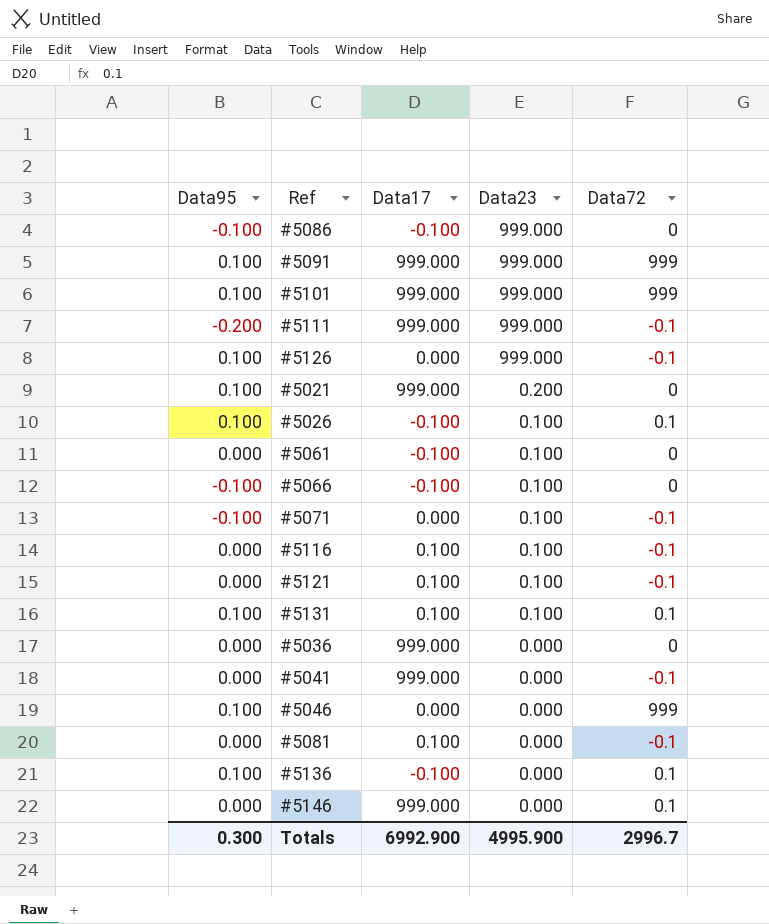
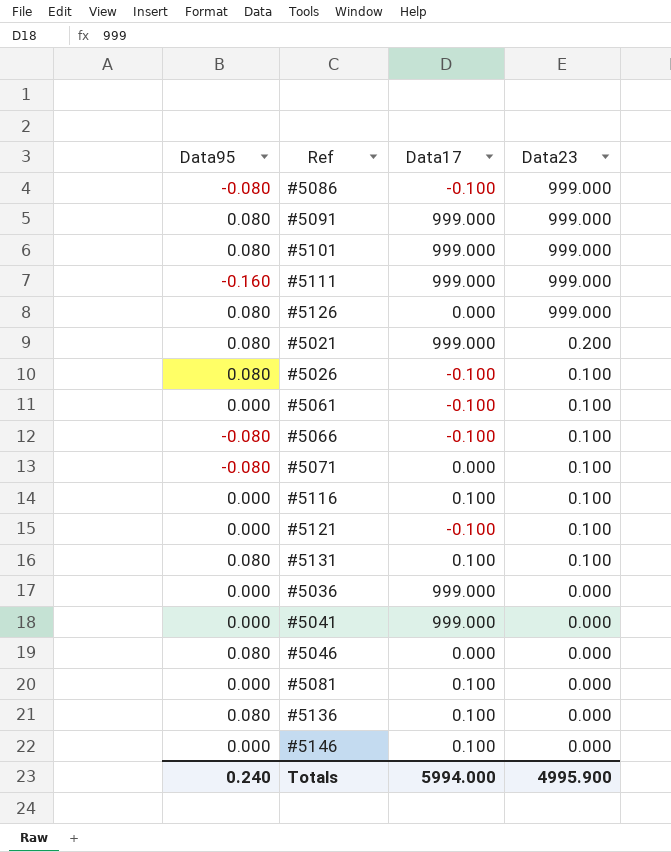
column Data72 | position: 5 -> none
#5086 | Data95: -0.100 -> -0.080
#5091 | Data95: 0.100 -> 0.080
#5101 | Data95: 0.100 -> 0.080
#5111 | Data95: -0.200 -> -0.160
#5126 | Data95: 0.100 -> 0.080
#5021 | Data95: 0.100 -> 0.080
#5026 | Data95: 0.100 -> 0.080
#5066 | Data95: -0.100 -> -0.080
#5071 | Data95: -0.100 -> -0.080
#5121 | Data17: 0.100 -> -0.100
#5131 | Data95: 0.100 -> 0.080
#5046 | Data95: 0.100 -> 0.080
#5136 | Data95: 0.100 -> 0.080
#5136 | Data17: -0.100 -> 0.100
#5146 | Data17: 999.000 -> 0.100
Totals | Data95: 0.300 -> 0.240
Totals | Data17: 6992.900 -> 5994.000

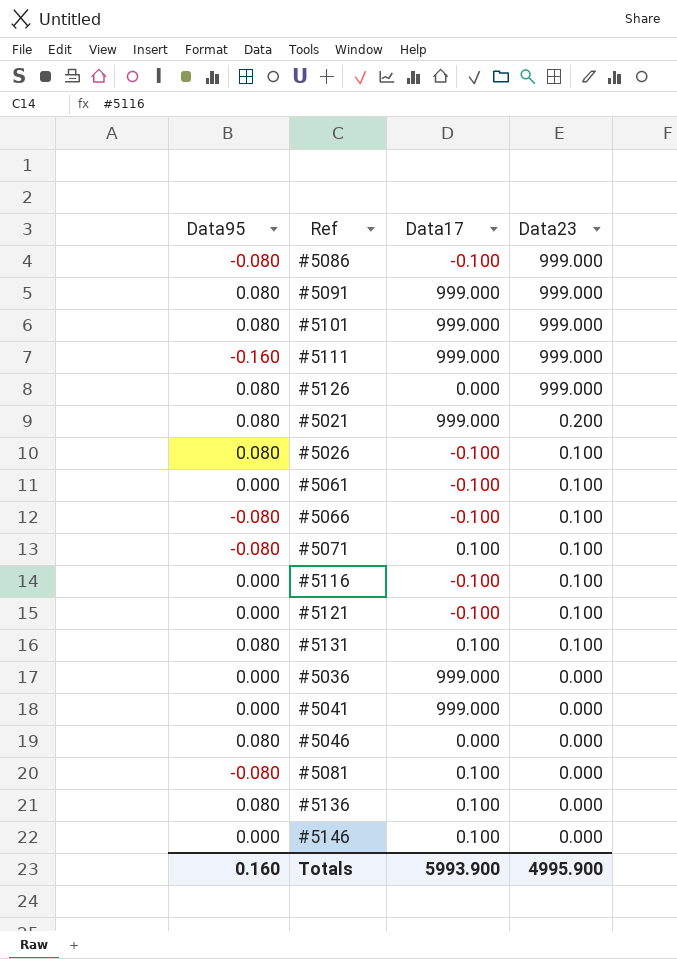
#5071 | Data17: 0.000 -> 0.100
#5116 | Data17: 0.100 -> -0.100
#5081 | Data95: 0.000 -> -0.080
Totals | Data95: 0.240 -> 0.160
Totals | Data17: 5994.000 -> 5993.900

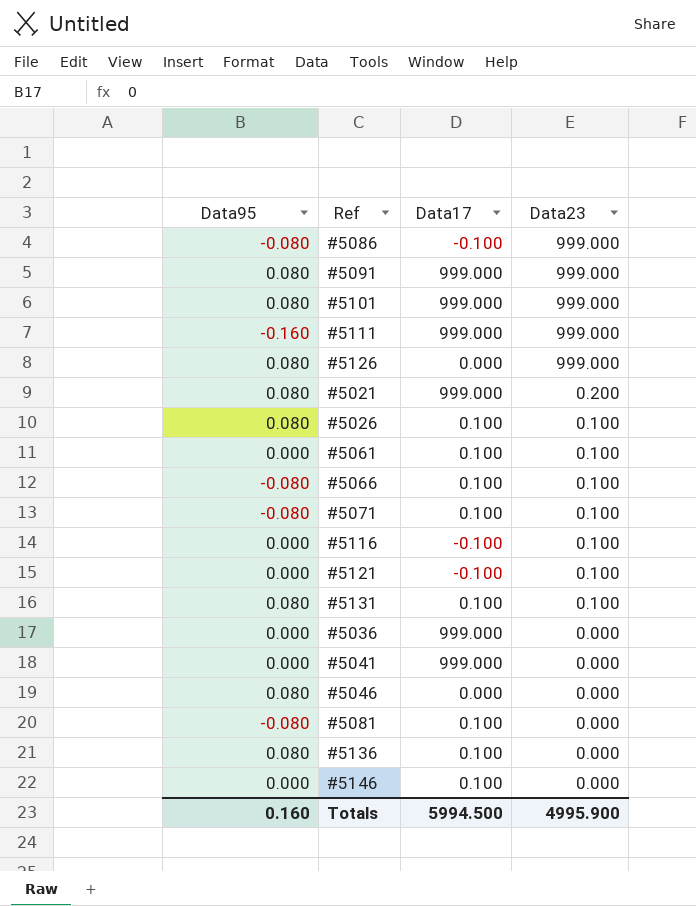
#5026 | Data17: -0.100 -> 0.100
#5061 | Data17: -0.100 -> 0.100
#5066 | Data17: -0.100 -> 0.100
Totals | Data17: 5993.900 -> 5994.500

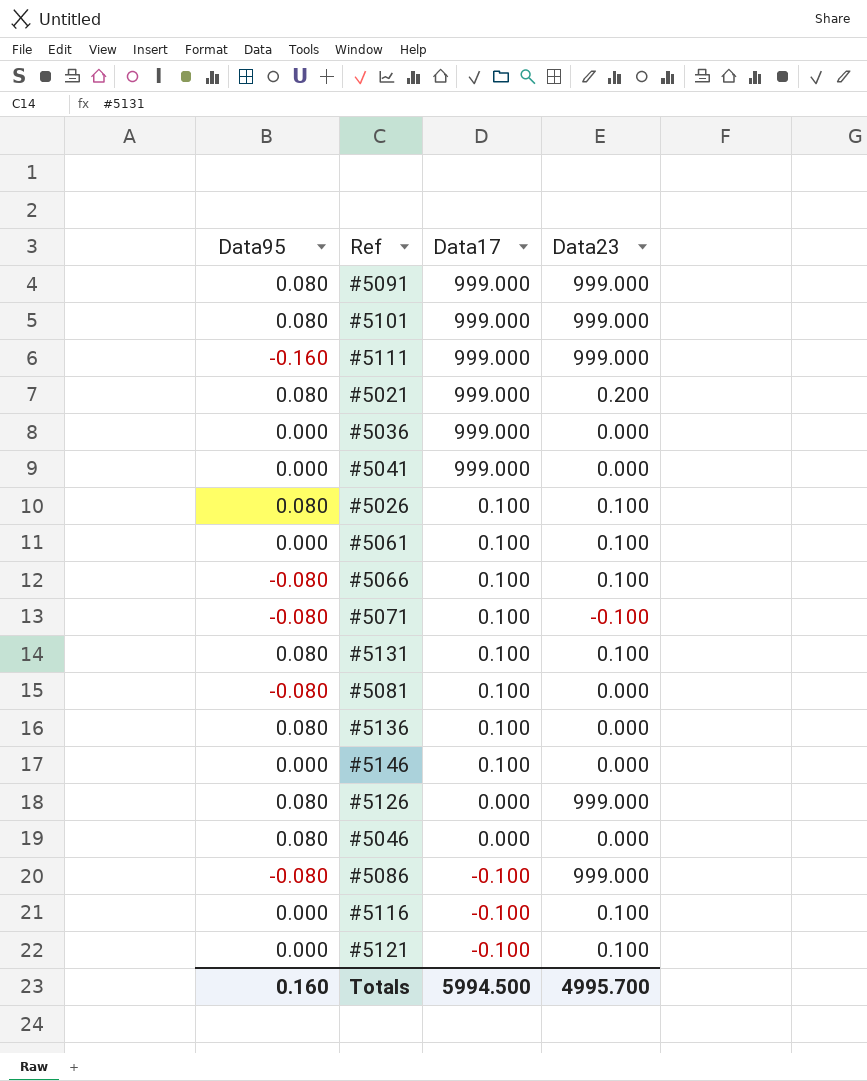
row order: Data23 descending -> Data17 descending
#5071 | Data23: 0.100 -> -0.100
Totals | Data23: 4995.900 -> 4995.700

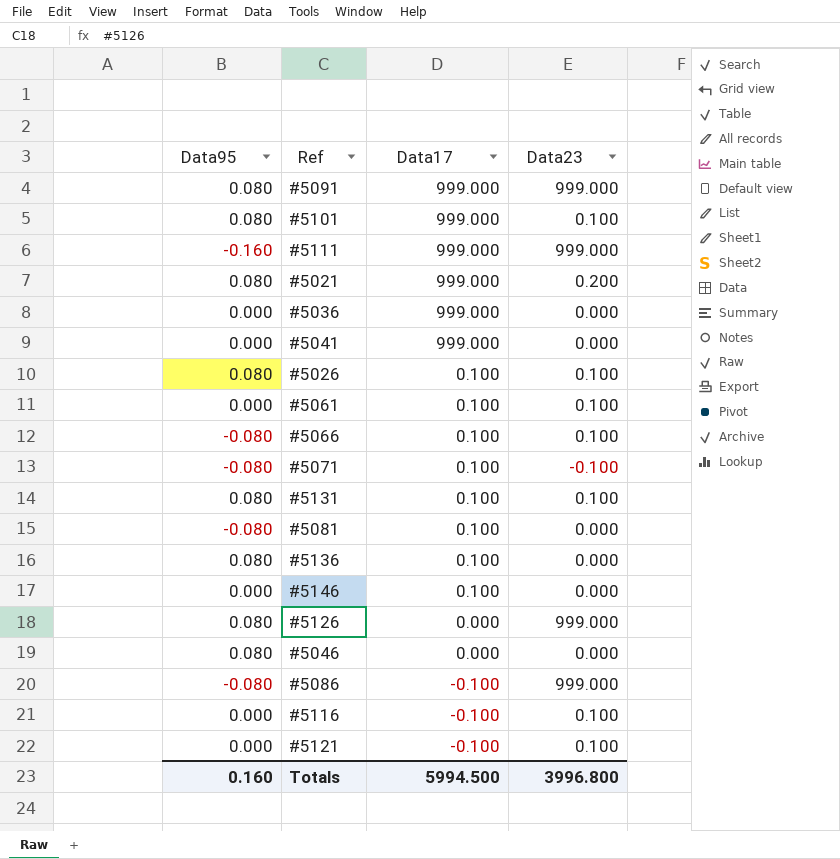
#5101 | Data23: 999.000 -> 0.100
Totals | Data23: 4995.700 -> 3996.800

